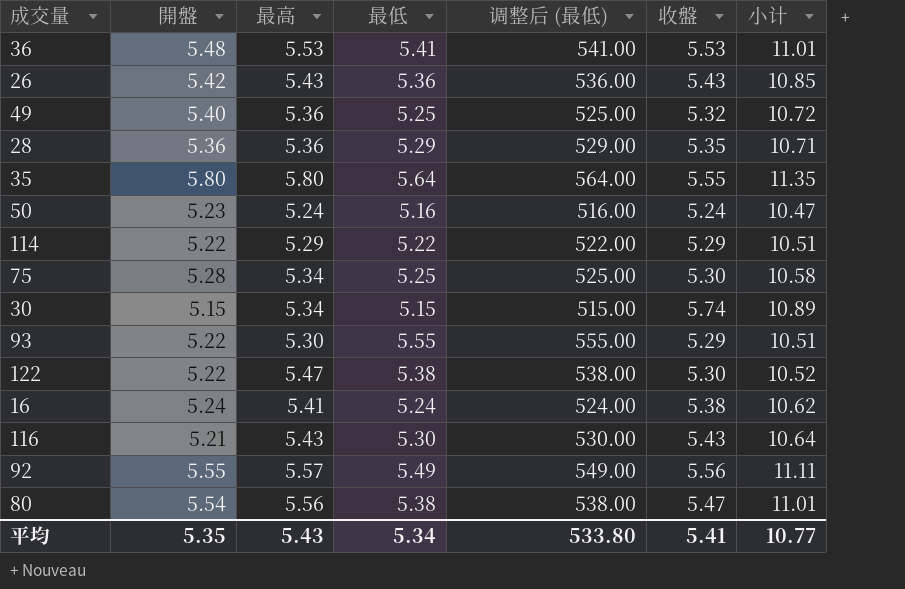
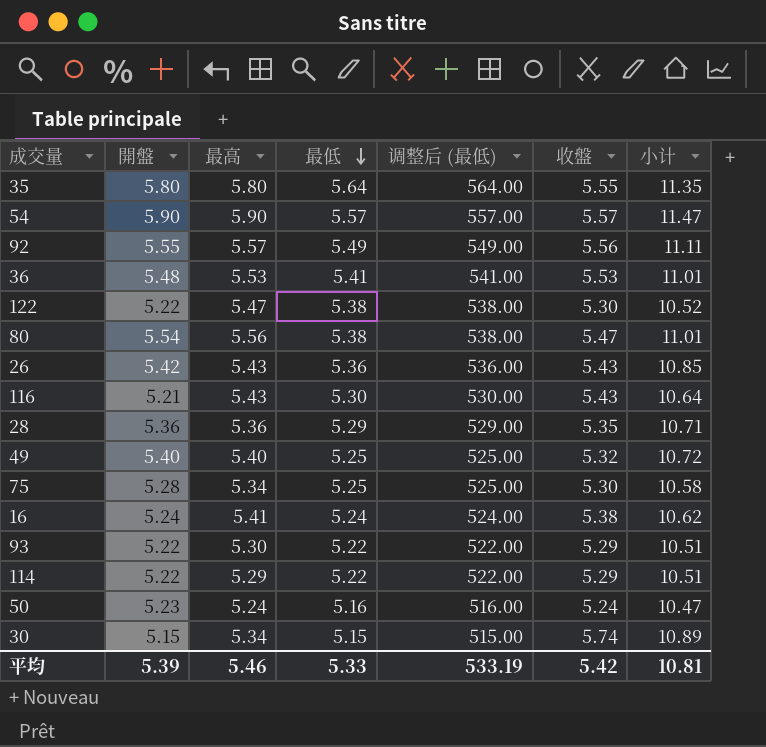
row order: none -> 最低 descending
row 54: none -> 5.90 | 5.90 | 5.57 | 557.00 | 5.57 | 11.47
49 | 最高: 5.36 -> 5.40
93 | 最低: 5.55 -> 5.22
93 | 调整后 (最低): 555.00 -> 522.00
平均 | 開盤: 5.35 -> 5.39
平均 | 最高: 5.43 -> 5.46
平均 | 最低: 5.34 -> 5.33
平均 | 调整后 (最低): 533.80 -> 533.19
平均 | 收盤: 5.41 -> 5.42
平均 | 小计: 10.77 -> 10.81

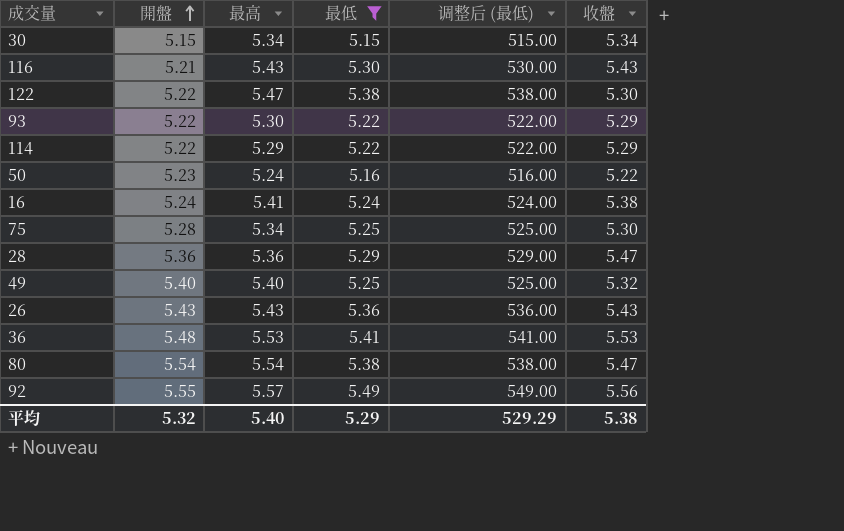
filter: none -> 最低 <= 5.49
row order: 最低 descending -> 開盤 ascending
column 小计 | formula: [開盤] + [收盤] -> none
30 | 收盤: 5.74 -> 5.34
50 | 收盤: 5.24 -> 5.22
28 | 收盤: 5.35 -> 5.47
26 | 開盤: 5.42 -> 5.43
80 | 最高: 5.56 -> 5.54
平均 | 開盤: 5.39 -> 5.32
平均 | 最高: 5.46 -> 5.40
平均 | 最低: 5.33 -> 5.29
平均 | 调整后 (最低): 533.19 -> 529.29
平均 | 收盤: 5.42 -> 5.38

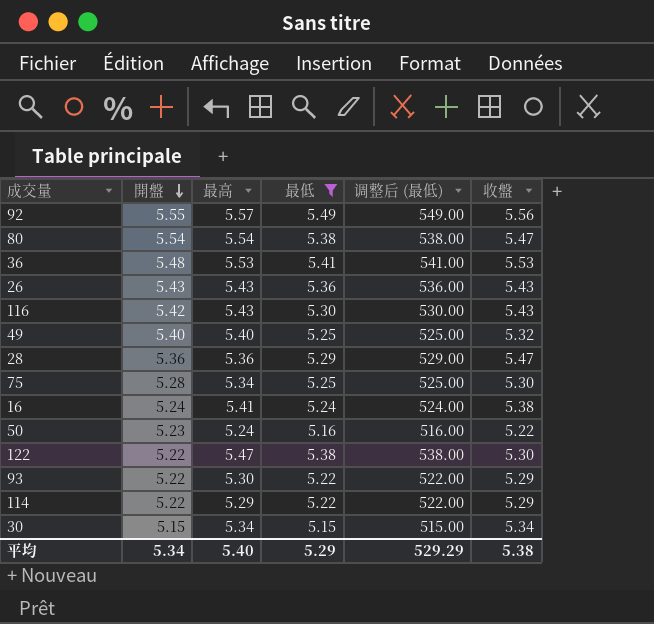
row order: 開盤 ascending -> 開盤 descending
116 | 開盤: 5.21 -> 5.42
平均 | 開盤: 5.32 -> 5.34

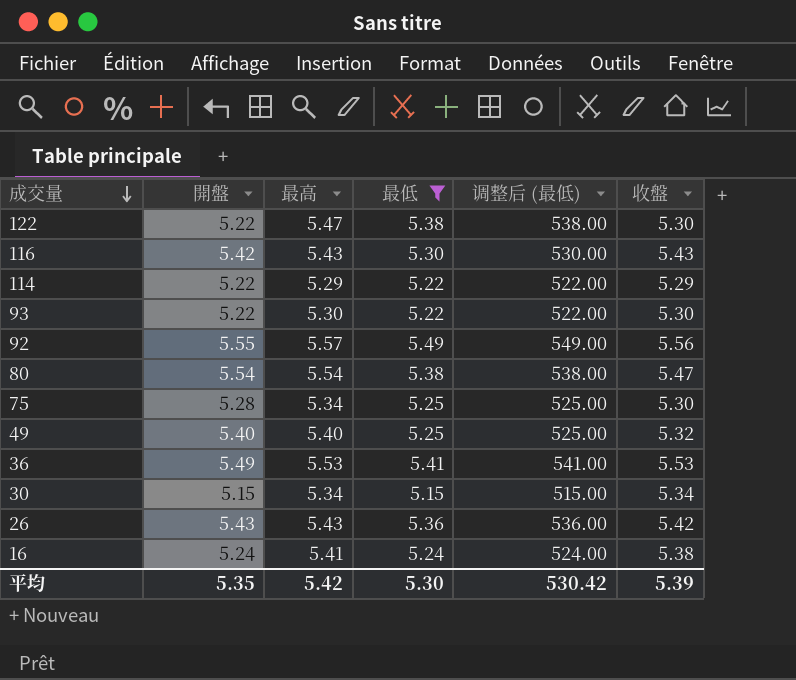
row order: 開盤 descending -> 成交量 descending
row 28: 5.36 | 5.36 | 5.29 | 529.00 | 5.47 -> none
row 50: 5.23 | 5.24 | 5.16 | 516.00 | 5.22 -> none
93 | 收盤: 5.29 -> 5.30
36 | 開盤: 5.48 -> 5.49
26 | 收盤: 5.43 -> 5.42
平均 | 開盤: 5.34 -> 5.35
平均 | 最高: 5.40 -> 5.42
平均 | 最低: 5.29 -> 5.30
平均 | 调整后 (最低): 529.29 -> 530.42
平均 | 收盤: 5.38 -> 5.39

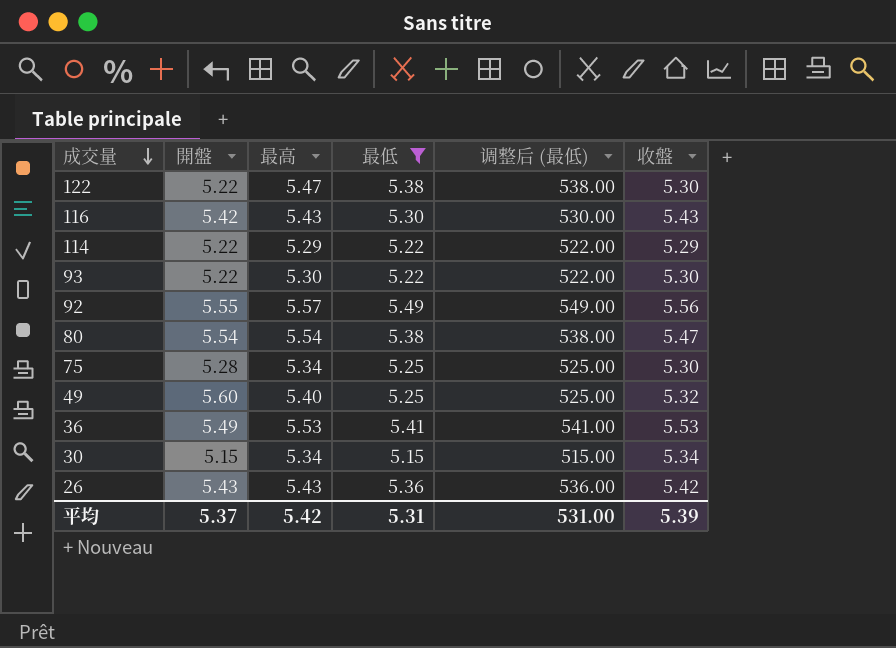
row 16: 5.24 | 5.41 | 5.24 | 524.00 | 5.38 -> none
49 | 開盤: 5.40 -> 5.60
平均 | 開盤: 5.35 -> 5.37
平均 | 最低: 5.30 -> 5.31
平均 | 调整后 (最低): 530.42 -> 531.00

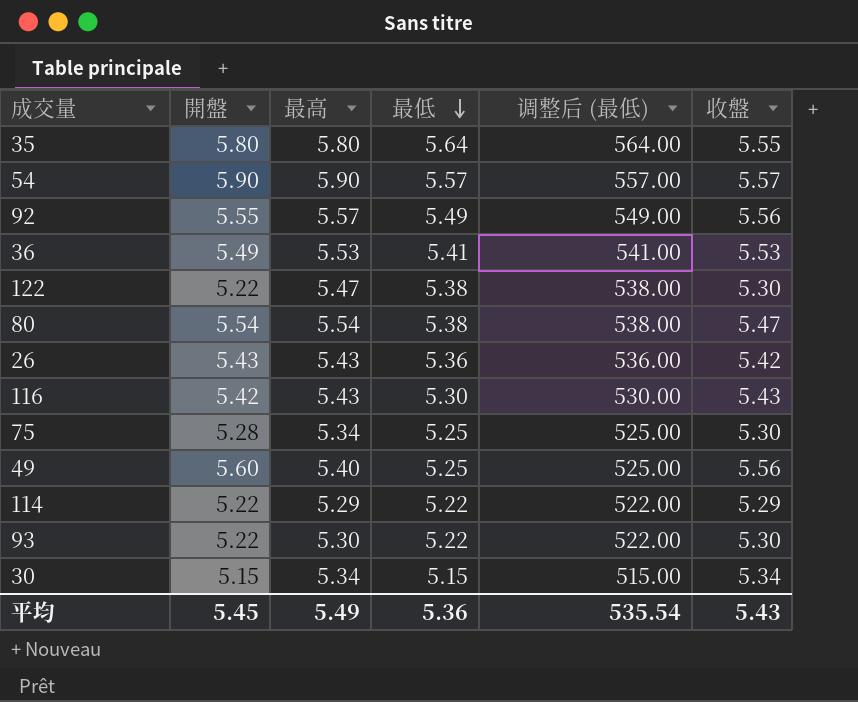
filter: 最低 <= 5.49 -> none
row order: 成交量 descending -> 最低 descending
49 | 收盤: 5.32 -> 5.56
平均 | 開盤: 5.37 -> 5.45
平均 | 最高: 5.42 -> 5.49
平均 | 最低: 5.31 -> 5.36
平均 | 调整后 (最低): 531.00 -> 535.54
平均 | 收盤: 5.39 -> 5.43

